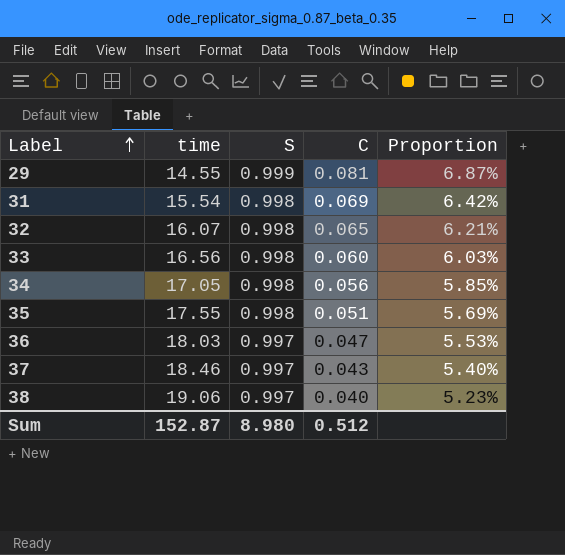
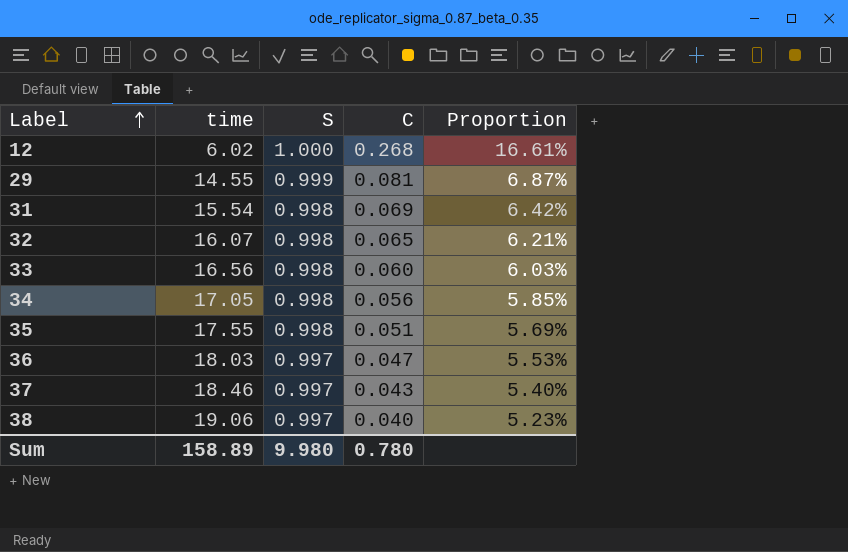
row 12: none -> 6.02 | 1.000 | 0.268 | 16.61%
Sum | time: 152.87 -> 158.89
Sum | S: 8.980 -> 9.980
Sum | C: 0.512 -> 0.780

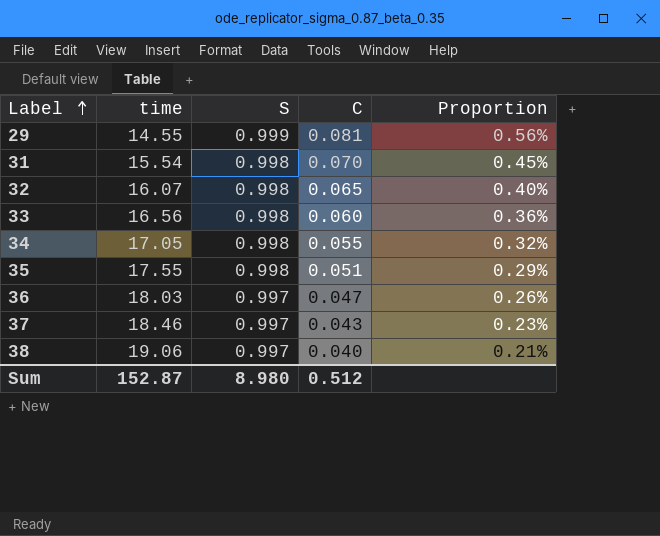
column Proportion | formula: [S] / [time] -> [C] / [time]
row 12: 6.02 | 1.000 | 0.268 | 16.61% -> none
31 | C: 0.069 -> 0.070
34 | C: 0.056 -> 0.055
Sum | time: 158.89 -> 152.87
Sum | S: 9.980 -> 8.980
Sum | C: 0.780 -> 0.512

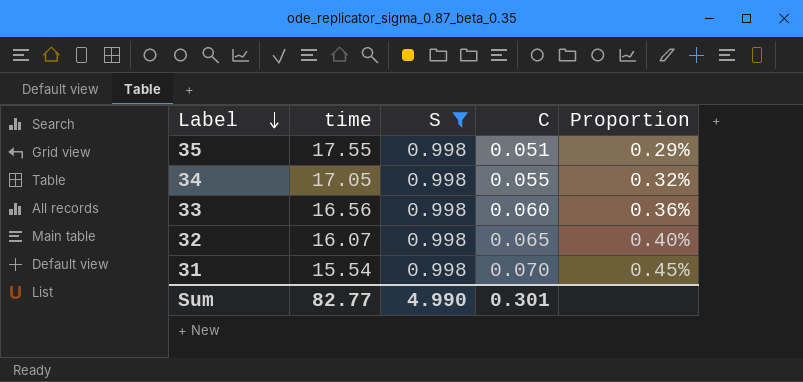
filter: none -> S = 0.998
row order: Label ascending -> Label descending
Sum | time: 152.87 -> 82.77
Sum | S: 8.980 -> 4.990
Sum | C: 0.512 -> 0.301

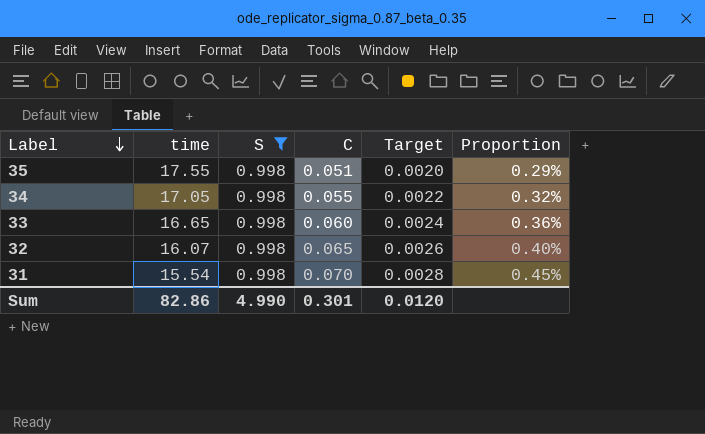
column Target | formula: none -> [C] * 0.04
33 | time: 16.56 -> 16.65
Sum | time: 82.77 -> 82.86

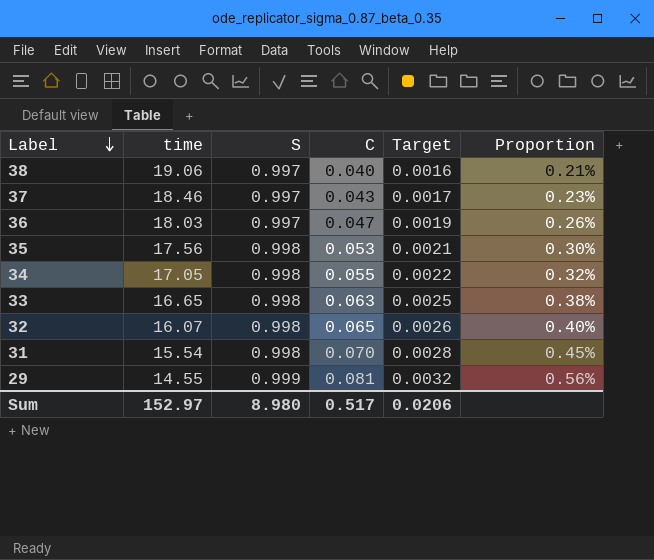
filter: S = 0.998 -> none
35 | time: 17.55 -> 17.56
35 | C: 0.051 -> 0.053
35 | Target: 0.0020 -> 0.0021
35 | Proportion: 0.29% -> 0.30%
33 | C: 0.060 -> 0.063
33 | Target: 0.0024 -> 0.0025
33 | Proportion: 0.36% -> 0.38%
Sum | time: 82.86 -> 152.97
Sum | S: 4.990 -> 8.980
Sum | C: 0.301 -> 0.517
Sum | Target: 0.0120 -> 0.0206

